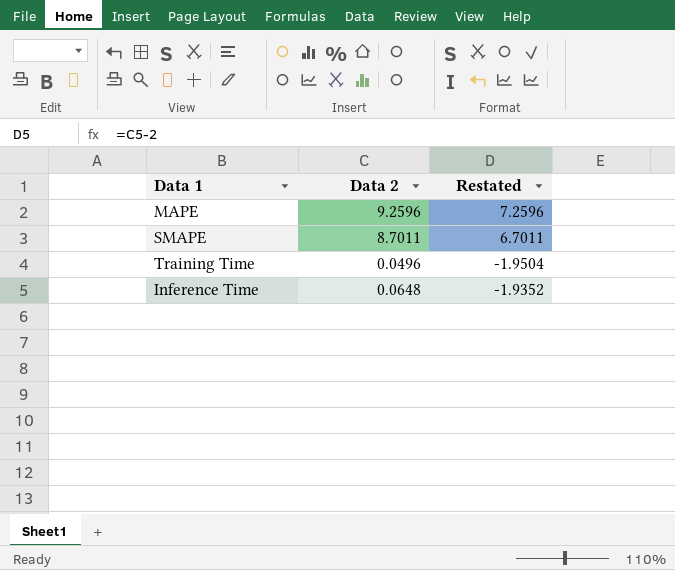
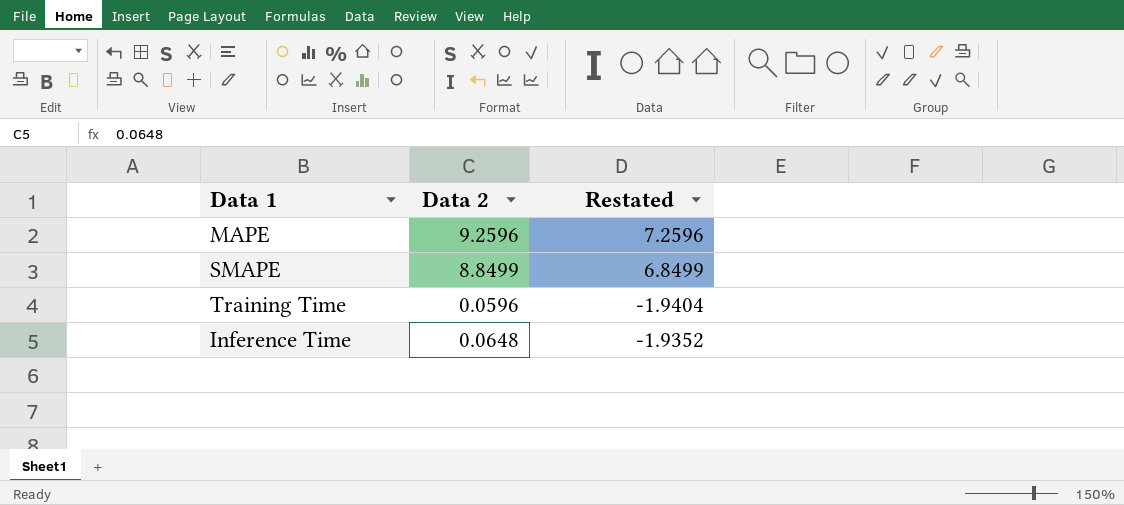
SMAPE | Data 2: 8.7011 -> 8.8499
SMAPE | Restated: 6.7011 -> 6.8499
Training Time | Data 2: 0.0496 -> 0.0596
Training Time | Restated: -1.9504 -> -1.9404

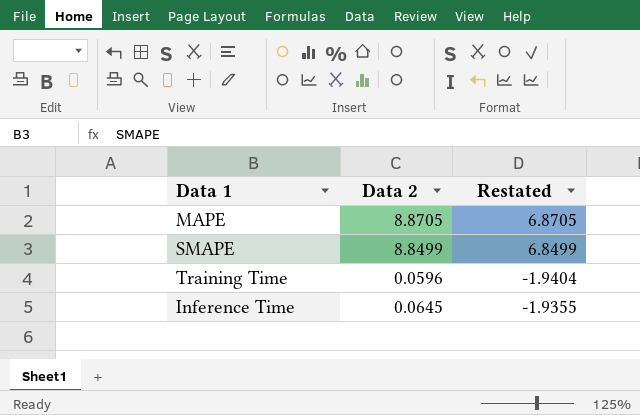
MAPE | Data 2: 9.2596 -> 8.8705
MAPE | Restated: 7.2596 -> 6.8705
Inference Time | Data 2: 0.0648 -> 0.0645
Inference Time | Restated: -1.9352 -> -1.9355

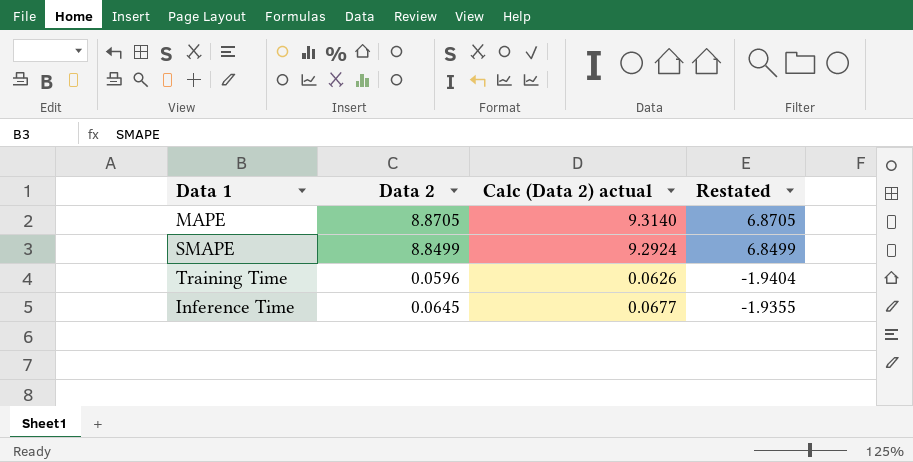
column Calc (Data 2) actual | formula: none -> [Data 2] * 1.05

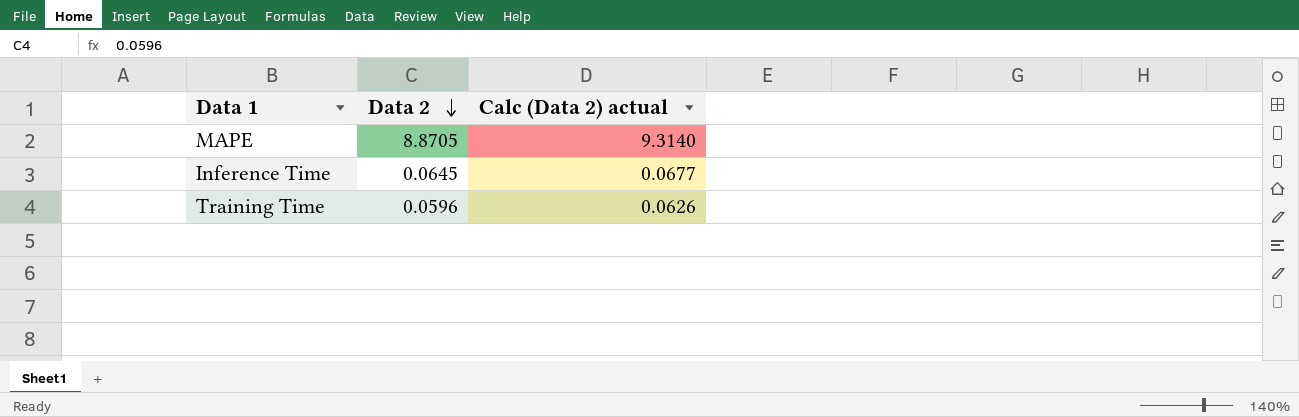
row order: none -> Data 2 descending
column Restated | formula: [Data 2] - 2 -> none
row SMAPE: 8.8499 | 9.2924 | 6.8499 -> none

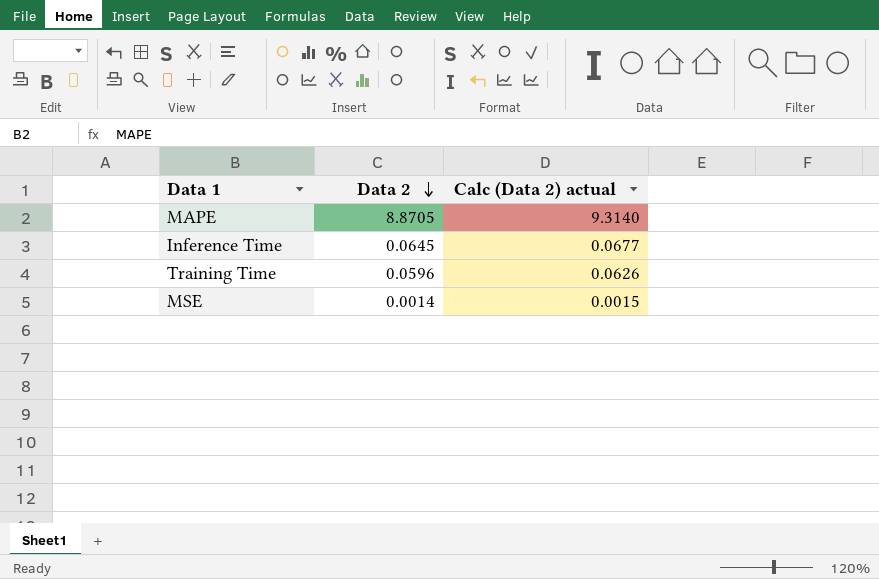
row MSE: none -> 0.0014 | 0.0015

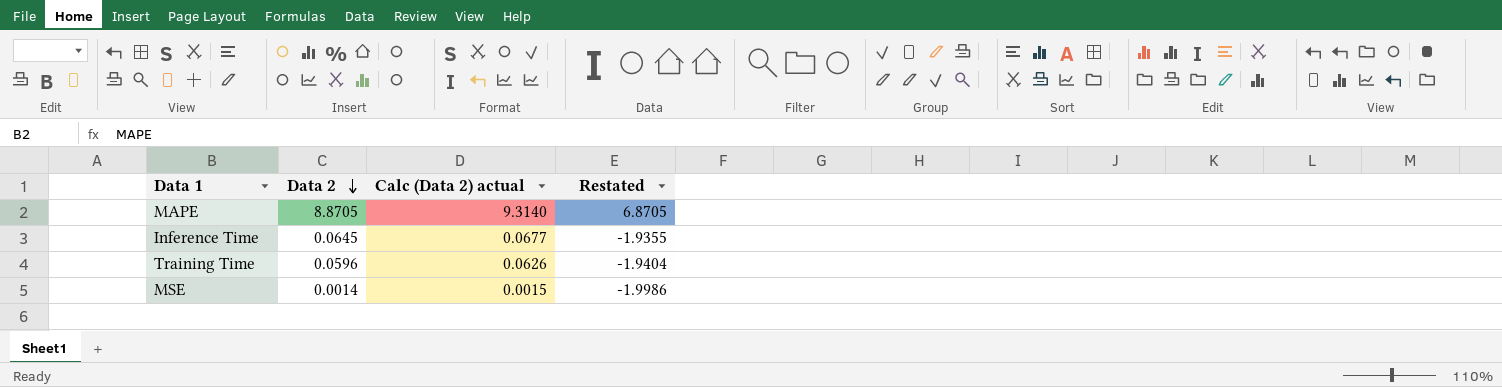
column Restated | formula: none -> [Data 2] - 2

